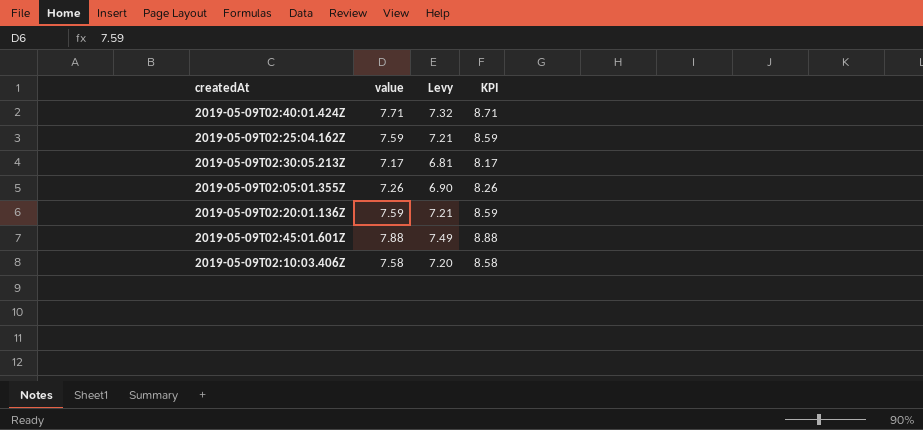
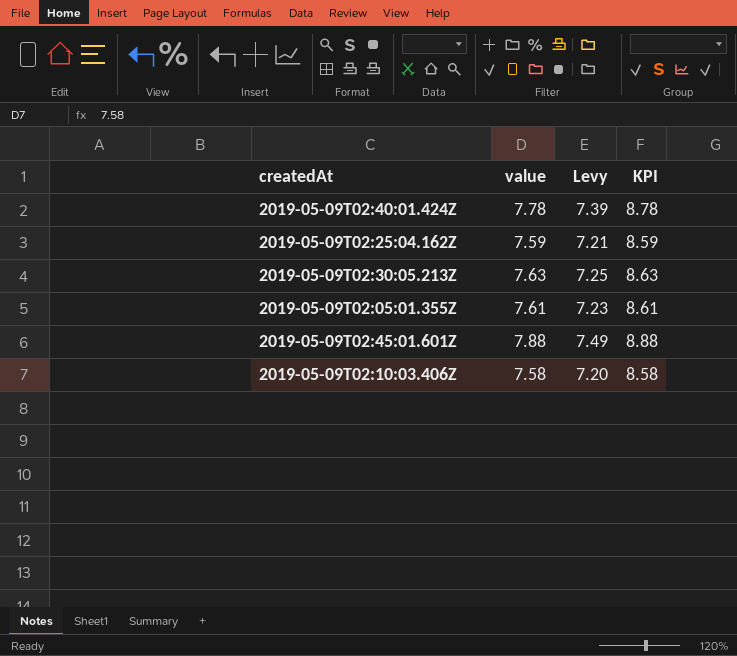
row 2019-05-09T02:20:01.136Z: 7.59 | 7.21 | 8.59 -> none
2019-05-09T02:40:01.424Z | value: 7.71 -> 7.78
2019-05-09T02:40:01.424Z | Levy: 7.32 -> 7.39
2019-05-09T02:40:01.424Z | KPI: 8.71 -> 8.78
2019-05-09T02:30:05.213Z | value: 7.17 -> 7.63
2019-05-09T02:30:05.213Z | Levy: 6.81 -> 7.25
2019-05-09T02:30:05.213Z | KPI: 8.17 -> 8.63
2019-05-09T02:05:01.355Z | value: 7.26 -> 7.61
2019-05-09T02:05:01.355Z | Levy: 6.90 -> 7.23
2019-05-09T02:05:01.355Z | KPI: 8.26 -> 8.61

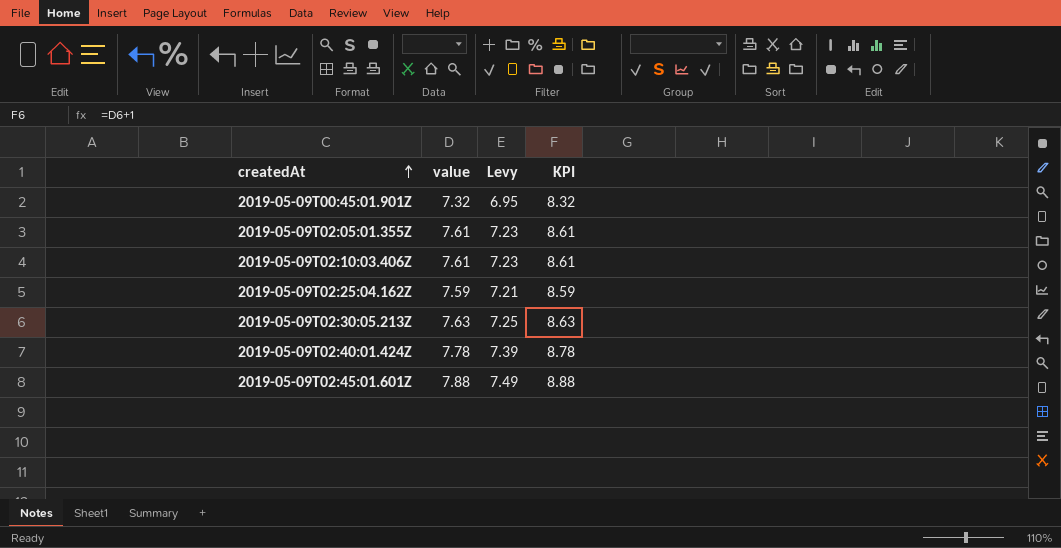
row order: none -> createdAt ascending
row 2019-05-09T00:45:01.901Z: none -> 7.32 | 6.95 | 8.32
2019-05-09T02:10:03.406Z | value: 7.58 -> 7.61
2019-05-09T02:10:03.406Z | Levy: 7.20 -> 7.23
2019-05-09T02:10:03.406Z | KPI: 8.58 -> 8.61

